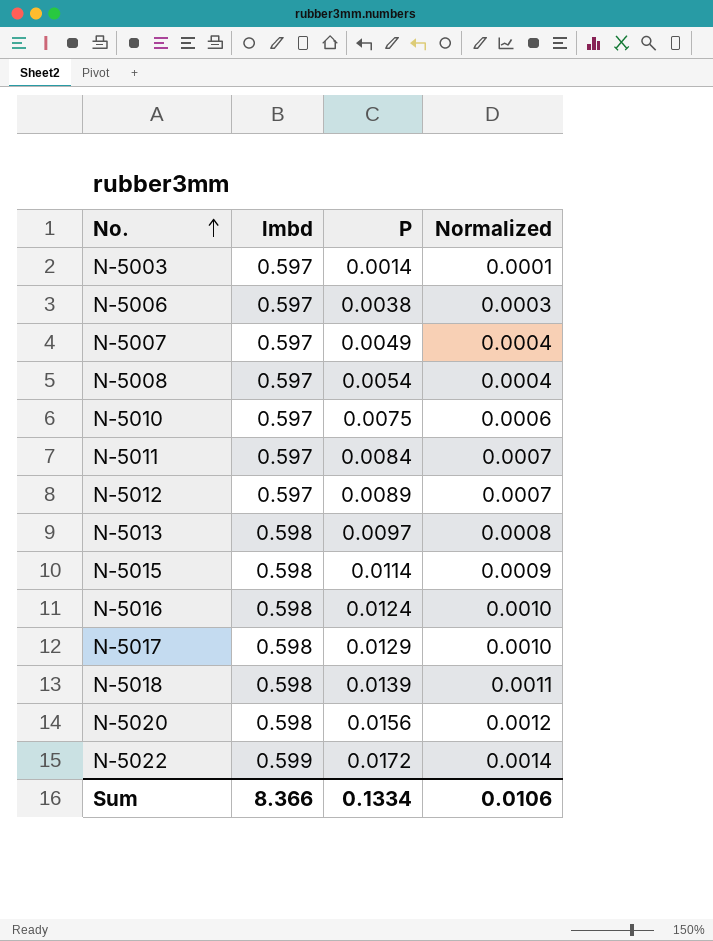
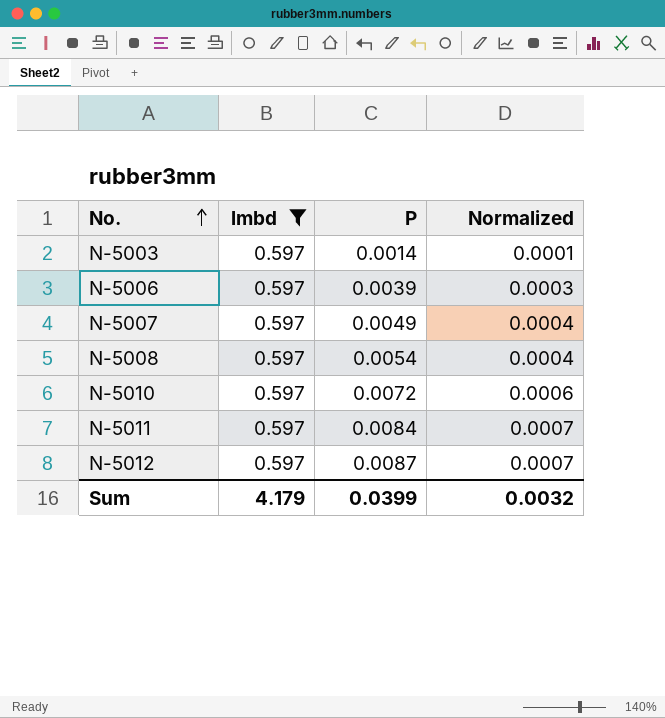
filter: none -> lmbd = 0.597
N-5006 | P: 0.0038 -> 0.0039
N-5010 | P: 0.0075 -> 0.0072
N-5012 | P: 0.0089 -> 0.0087
Sum | lmbd: 8.366 -> 4.179
Sum | P: 0.1334 -> 0.0399
Sum | Normalized: 0.0106 -> 0.0032

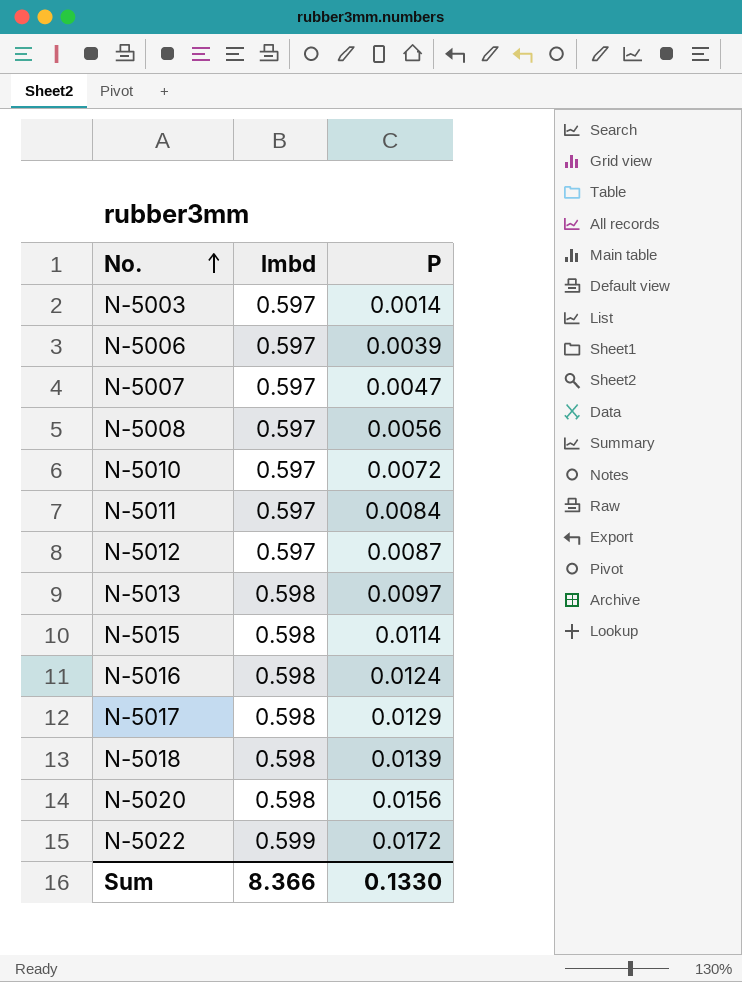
filter: lmbd = 0.597 -> none
column Normalized | formula: [P] * 0.08 -> none
N-5007 | P: 0.0049 -> 0.0047
N-5008 | P: 0.0054 -> 0.0056
Sum | lmbd: 4.179 -> 8.366
Sum | P: 0.0399 -> 0.1330

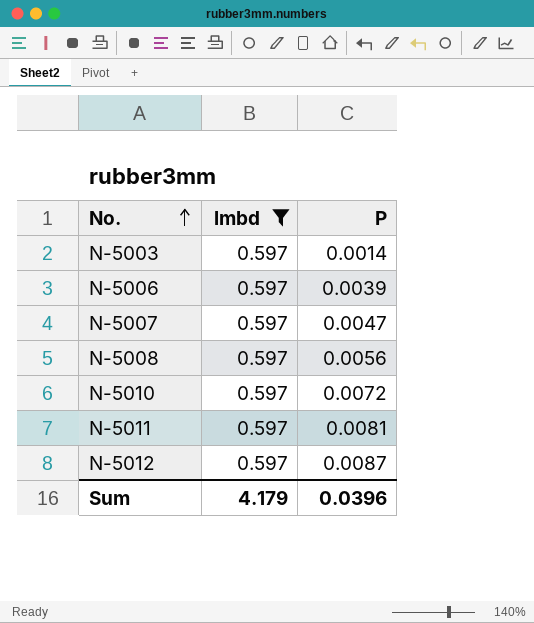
filter: none -> lmbd = 0.597
N-5011 | P: 0.0084 -> 0.0081
Sum | lmbd: 8.366 -> 4.179
Sum | P: 0.1330 -> 0.0396

